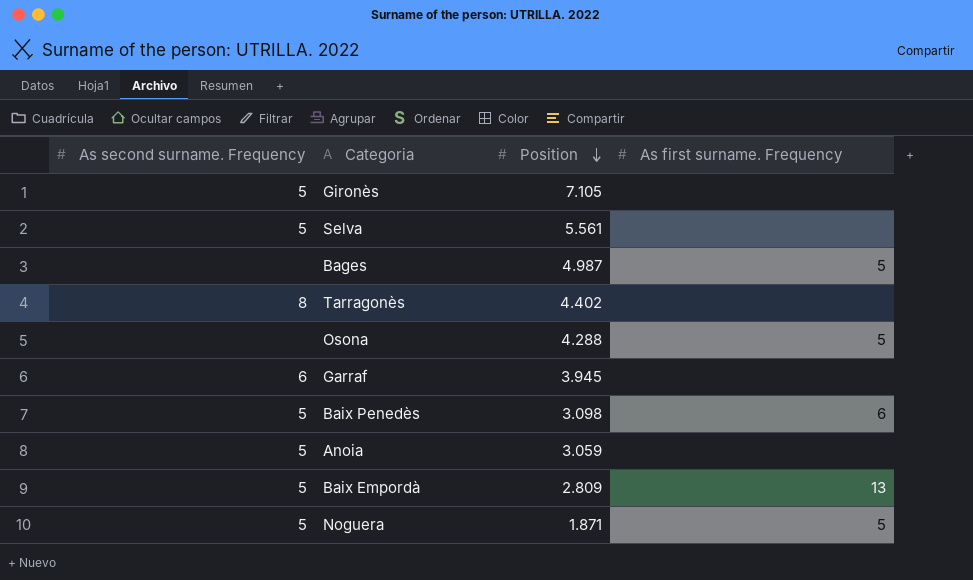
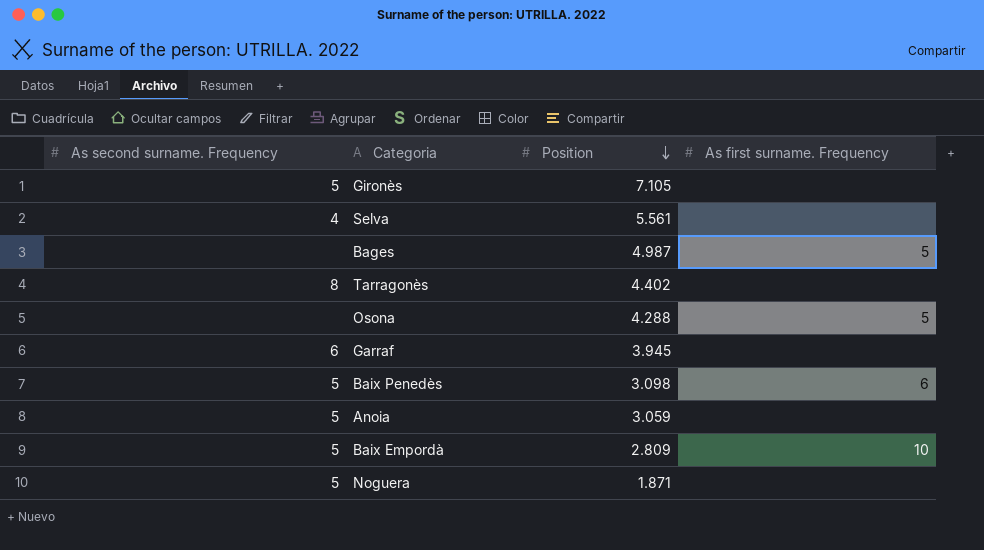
Selva | As second surname. Frequency: 5 -> 4
Baix Empordà | As first surname. Frequency: 13 -> 10
Noguera | As first surname. Frequency: 5 -> none

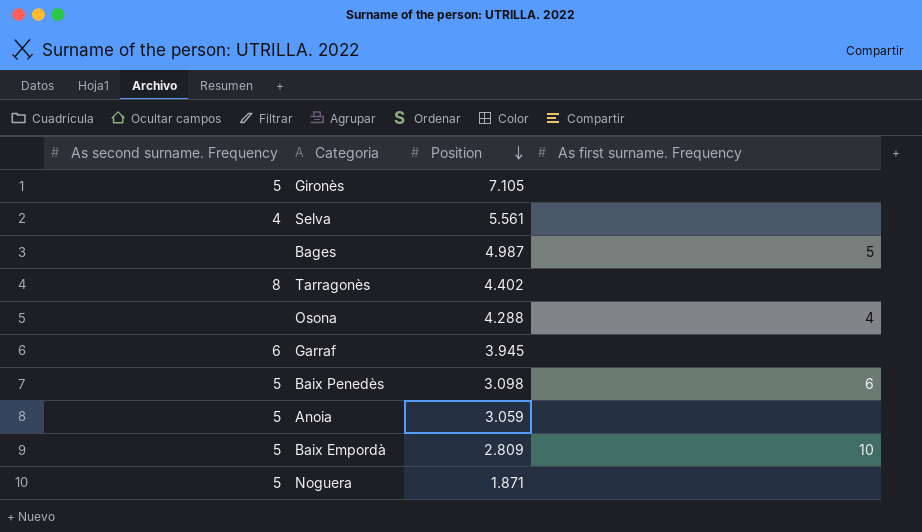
Osona | As first surname. Frequency: 5 -> 4

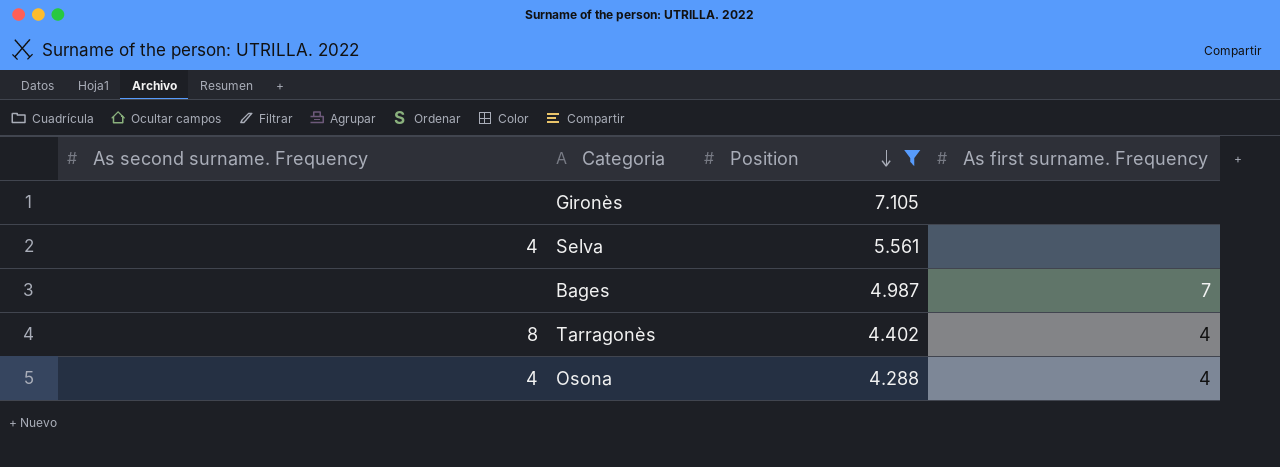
filter: none -> Position >= 4.288
Gironès | As second surname. Frequency: 5 -> none
Bages | As first surname. Frequency: 5 -> 7
Tarragonès | As first surname. Frequency: none -> 4
Osona | As second surname. Frequency: none -> 4

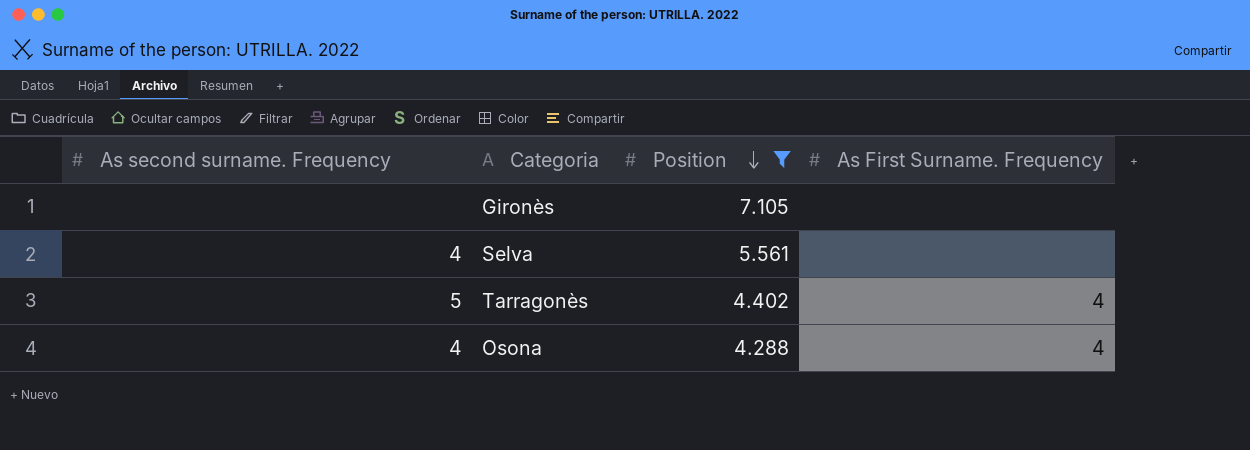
column name: As first surname. Frequency -> As First Surname. Frequency
row Bages: none | 4.987 | 7 -> none
Tarragonès | As second surname. Frequency: 8 -> 5

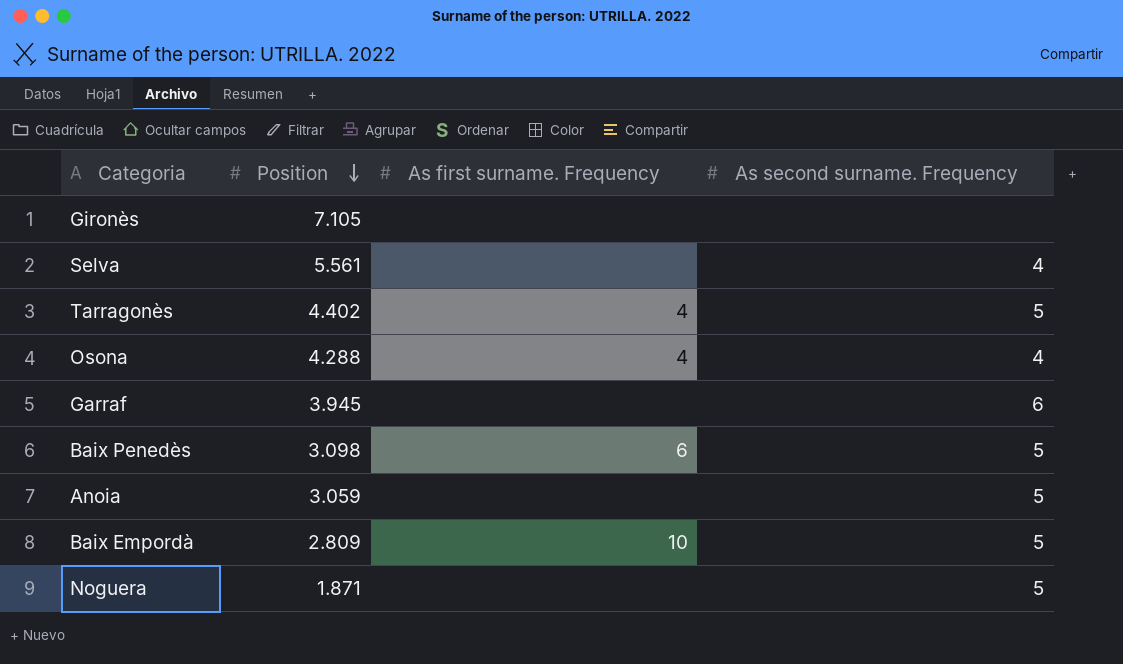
filter: Position >= 4.288 -> none
column name: As First Surname. Frequency -> As first surname. Frequency
column As second surname. Frequency | position: 1 -> 4

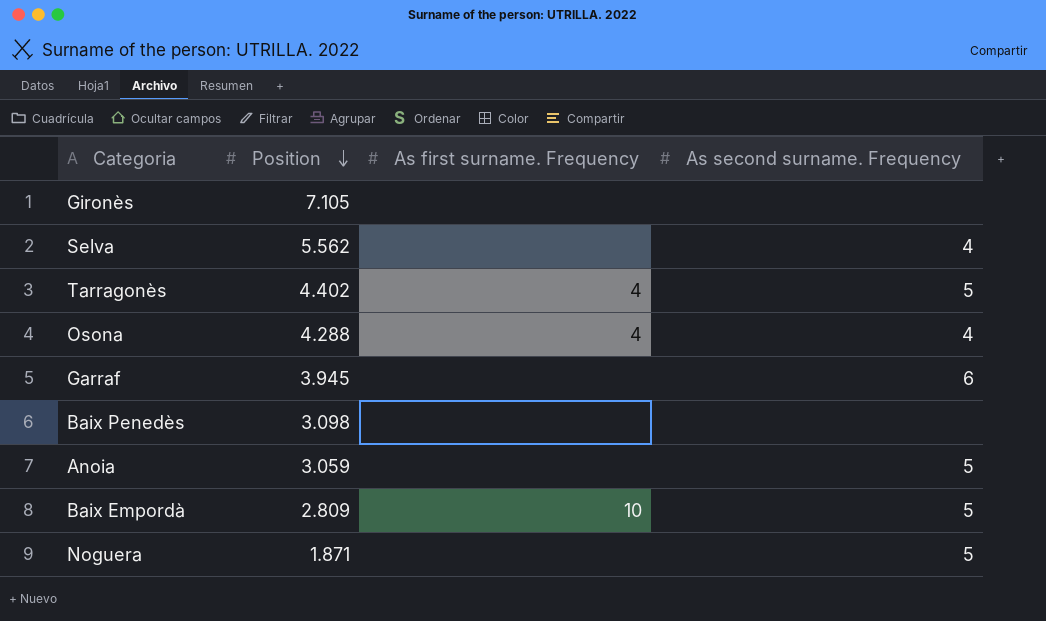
Selva | Position: 5.561 -> 5.562
Baix Penedès | As first surname. Frequency: 6 -> none
Baix Penedès | As second surname. Frequency: 5 -> none

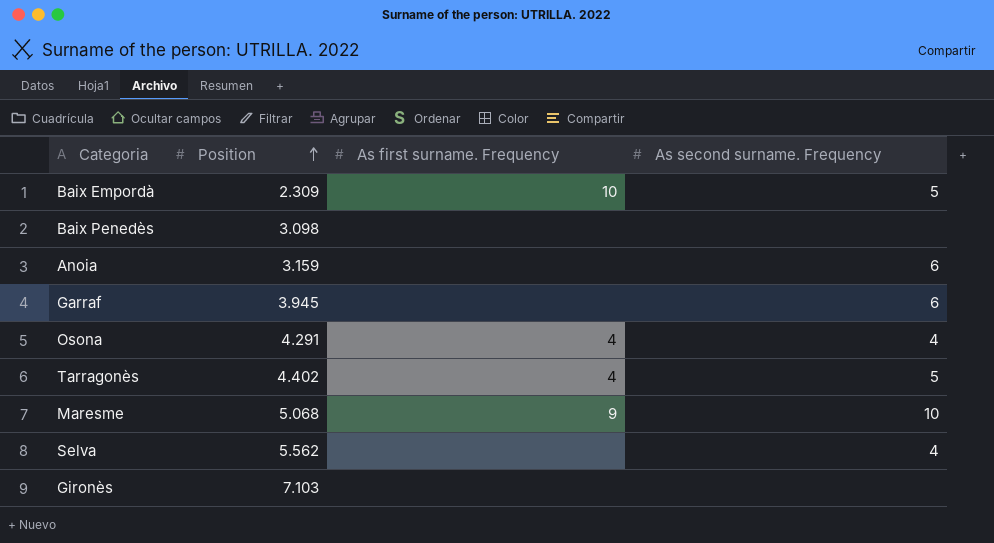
row order: Position descending -> Position ascending
row Noguera: 1.871 | none | 5 -> none
Baix Empordà | Position: 2.809 -> 2.309
Anoia | Position: 3.059 -> 3.159
Anoia | As second surname. Frequency: 5 -> 6
Osona | Position: 4.288 -> 4.291
row Maresme: none -> 5.068 | 9 | 10
Gironès | Position: 7.105 -> 7.103

